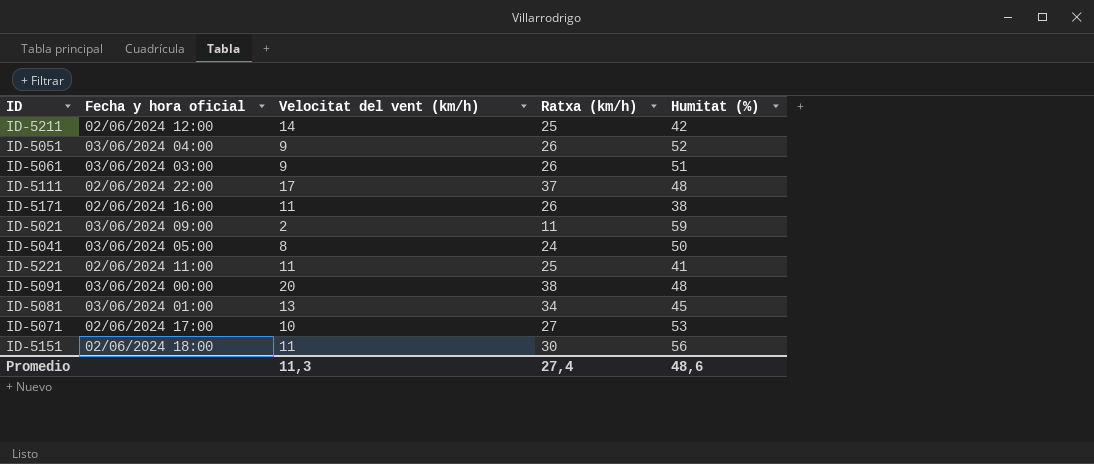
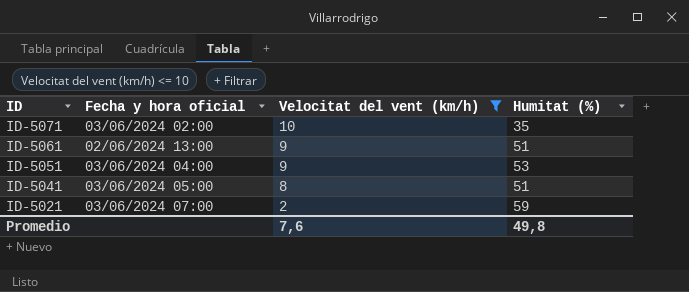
filter: none -> Velocitat del vent (km/h) <= 10
row order: none -> ID descending
column Ratxa (km/h) | position: 4 -> none
ID-5071 | Fecha y hora oficial: 02/06/2024 17:00 -> 03/06/2024 02:00
ID-5071 | Humitat (%): 53 -> 35
ID-5061 | Fecha y hora oficial: 03/06/2024 03:00 -> 02/06/2024 13:00
ID-5051 | Humitat (%): 52 -> 53
ID-5041 | Humitat (%): 50 -> 51
ID-5021 | Fecha y hora oficial: 03/06/2024 09:00 -> 03/06/2024 07:00
Promedio | Velocitat del vent (km/h): 11,3 -> 7,6
Promedio | Humitat (%): 48,6 -> 49,8

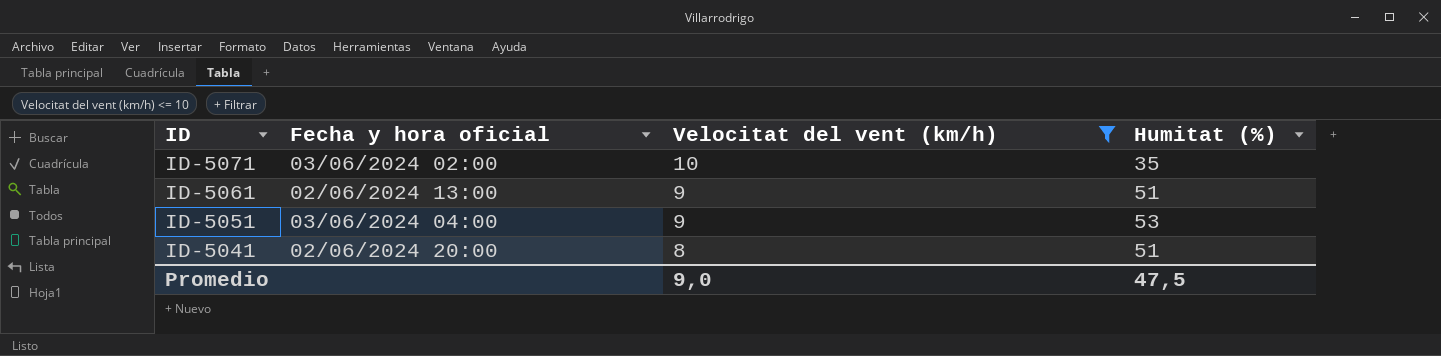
row ID-5021: 03/06/2024 07:00 | 2 | 59 -> none
ID-5041 | Fecha y hora oficial: 03/06/2024 05:00 -> 02/06/2024 20:00
Promedio | Velocitat del vent (km/h): 7,6 -> 9,0
Promedio | Humitat (%): 49,8 -> 47,5

